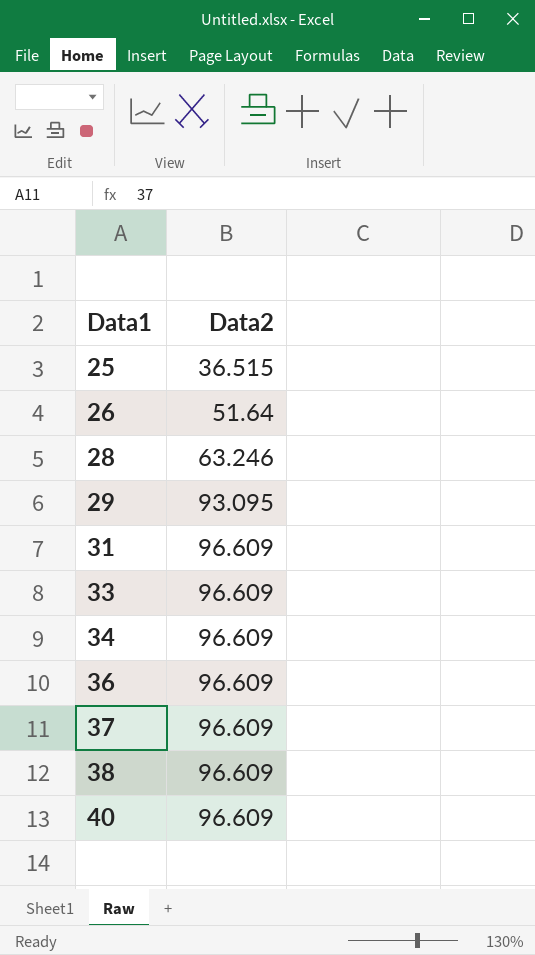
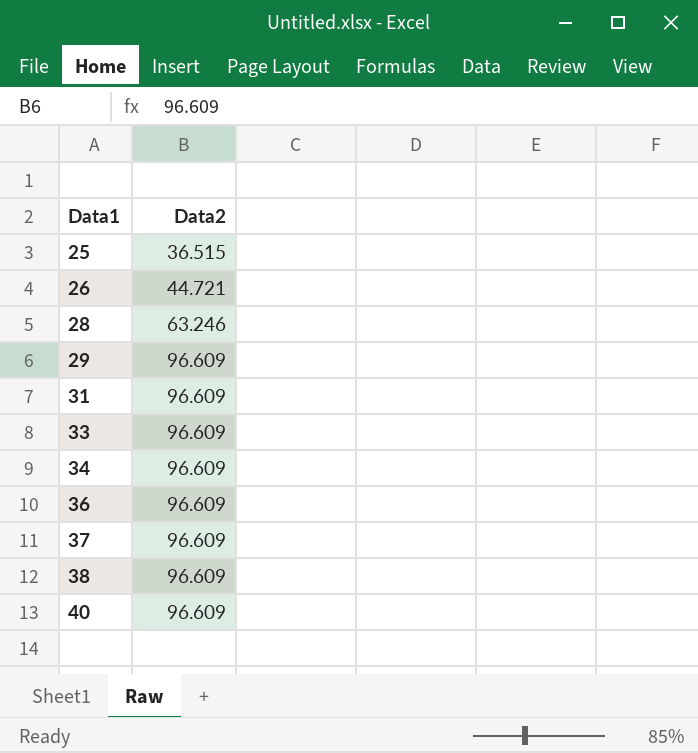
26 | Data2: 51.64 -> 44.721
29 | Data2: 93.095 -> 96.609

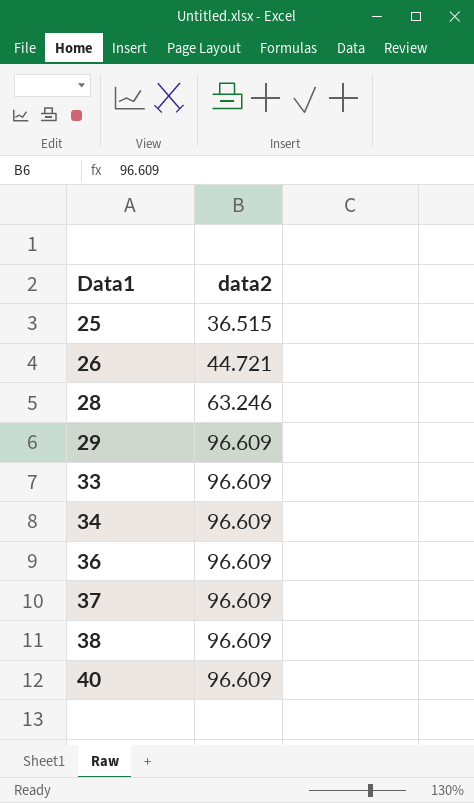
column name: Data2 -> data2
row 31: 96.609 -> none

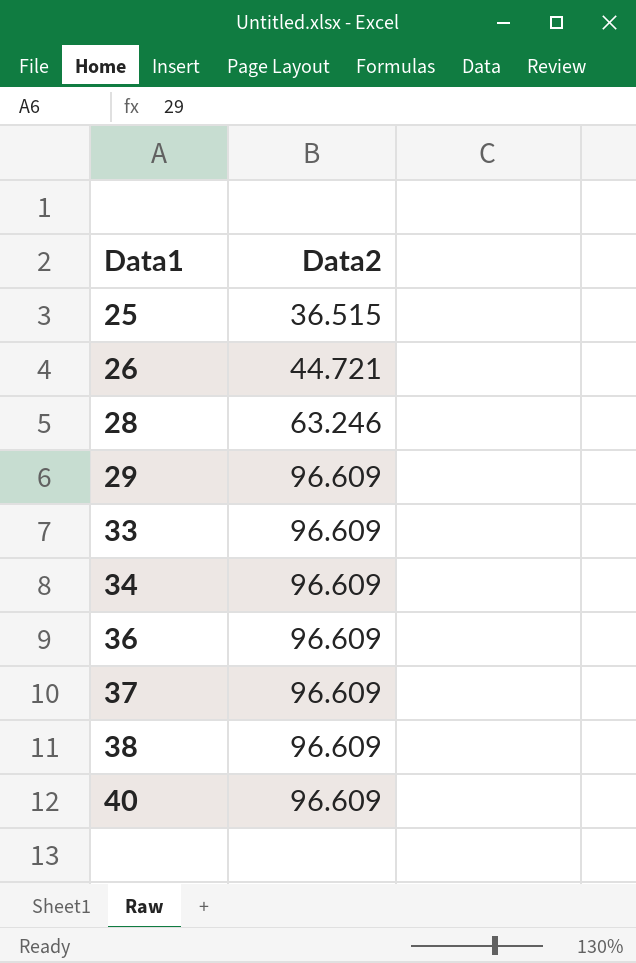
column name: data2 -> Data2

